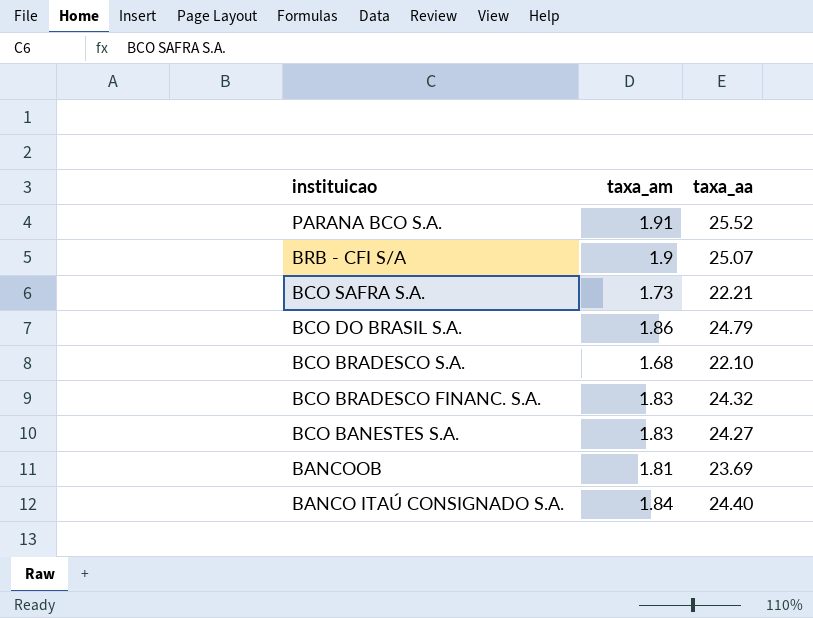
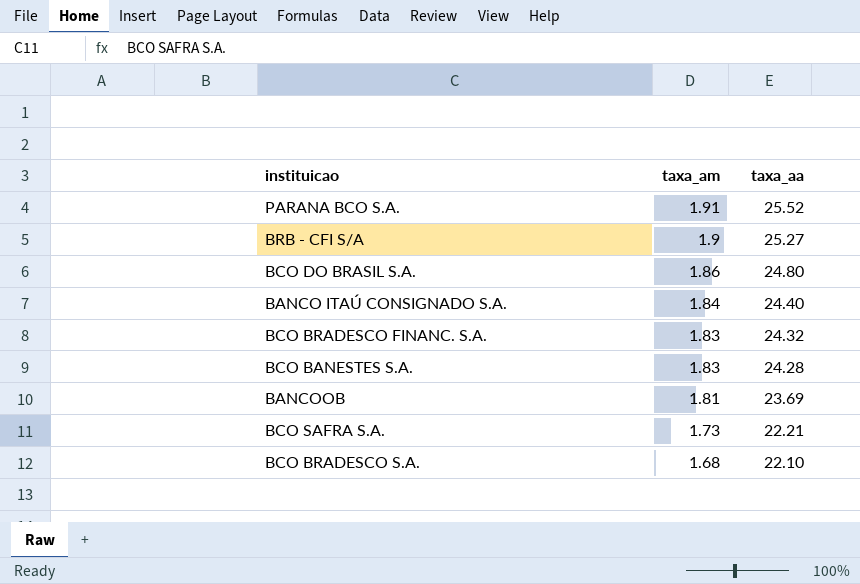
row order: instituicao descending -> taxa_am descending
BRB - CFI S/A | taxa_aa: 25.07 -> 25.27
BCO DO BRASIL S.A. | taxa_aa: 24.79 -> 24.80
BCO BANESTES S.A. | taxa_aa: 24.27 -> 24.28

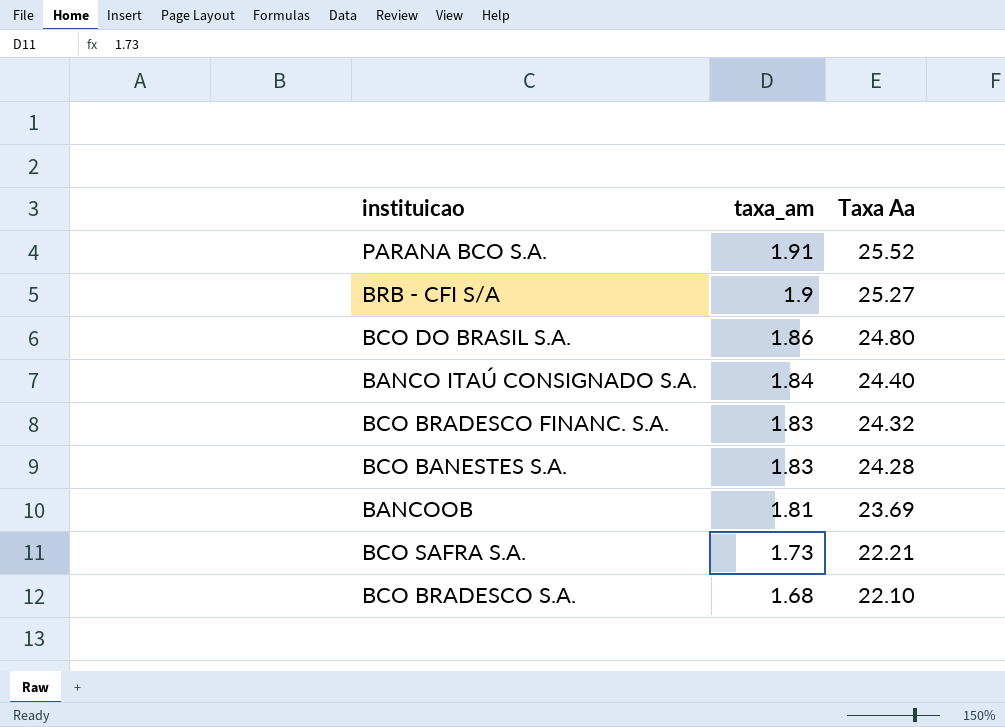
column name: taxa_aa -> Taxa Aa

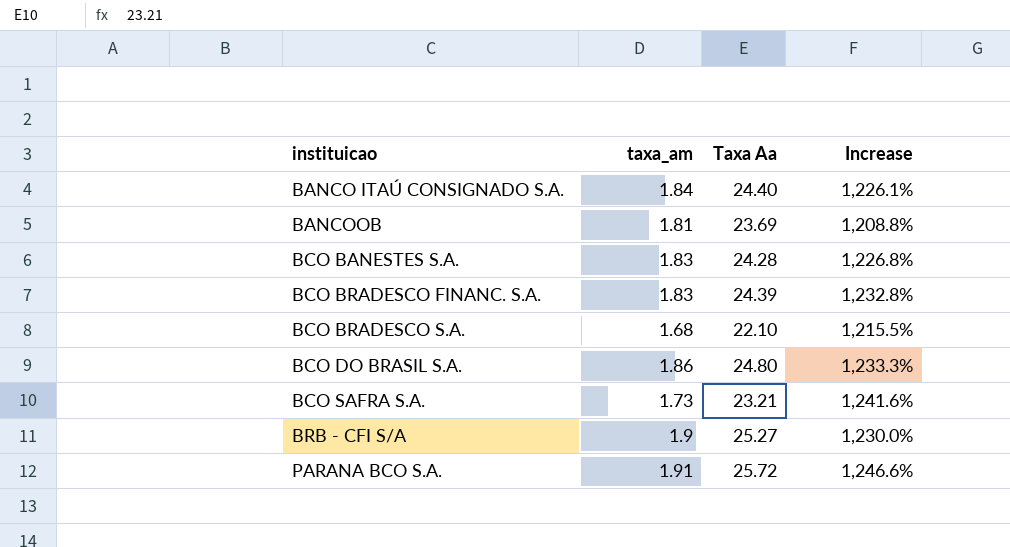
row order: taxa_am descending -> instituicao ascending
column Increase | formula: none -> ([Taxa Aa] - [taxa_am]) / [taxa_am]
BCO BRADESCO FINANC. S.A. | Taxa Aa: 24.32 -> 24.39
BCO SAFRA S.A. | Taxa Aa: 22.21 -> 23.21
PARANA BCO S.A. | Taxa Aa: 25.52 -> 25.72

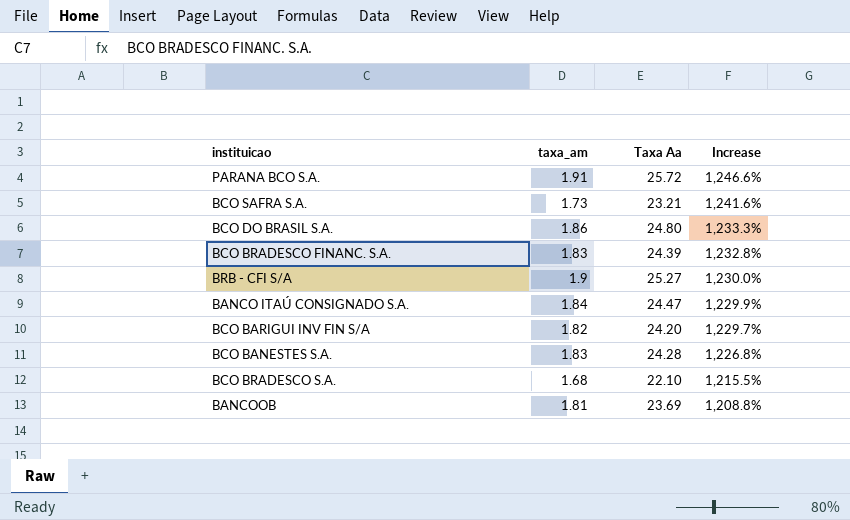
row order: instituicao ascending -> Increase descending
BANCO ITAÚ CONSIGNADO S.A. | Taxa Aa: 24.40 -> 24.47
BANCO ITAÚ CONSIGNADO S.A. | Increase: 1,226.1% -> 1,229.9%
row BCO BARIGUI INV FIN S/A: none -> 1.82 | 24.20 | 1,229.7%

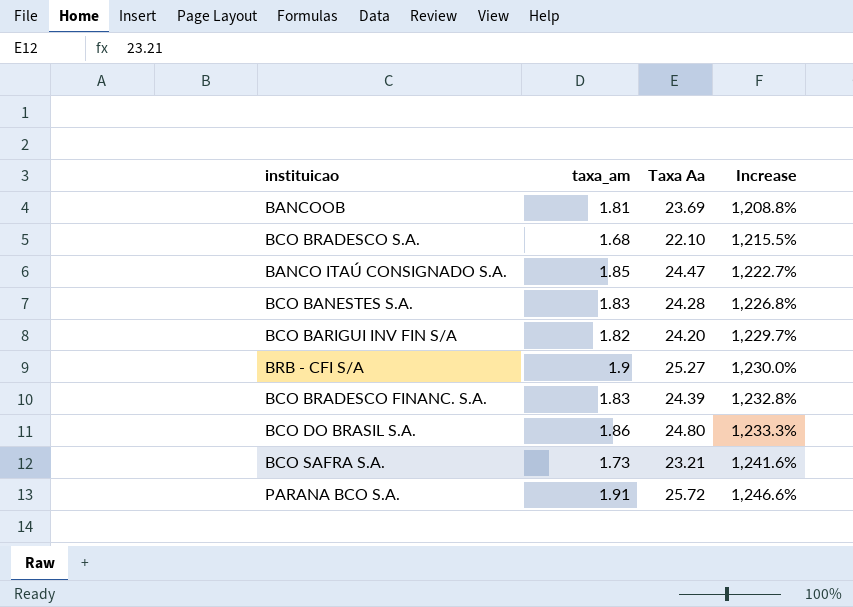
row order: Increase descending -> Increase ascending
BANCO ITAÚ CONSIGNADO S.A. | taxa_am: 1.84 -> 1.85
BANCO ITAÚ CONSIGNADO S.A. | Increase: 1,229.9% -> 1,222.7%

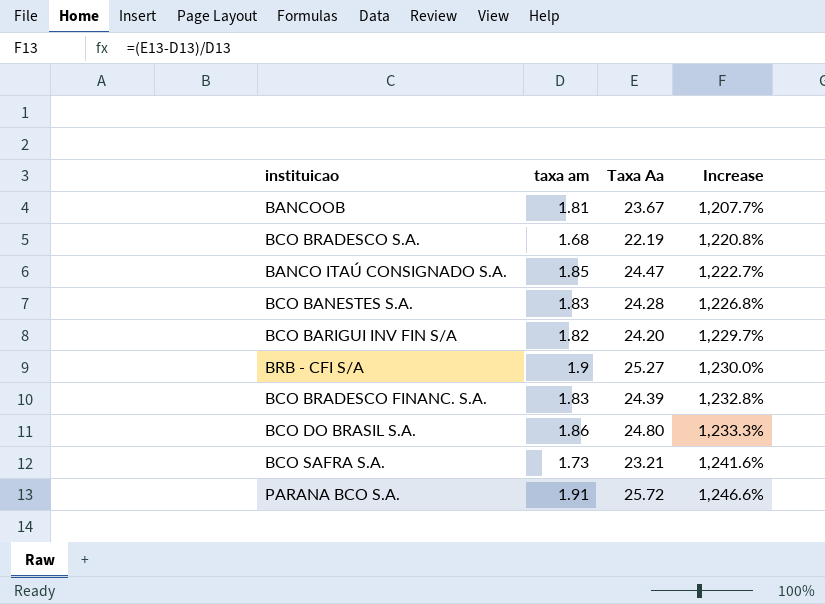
column name: taxa_am -> taxa am
BANCOOB | Taxa Aa: 23.69 -> 23.67
BANCOOB | Increase: 1,208.8% -> 1,207.7%
BCO BRADESCO S.A. | Taxa Aa: 22.10 -> 22.19
BCO BRADESCO S.A. | Increase: 1,215.5% -> 1,220.8%

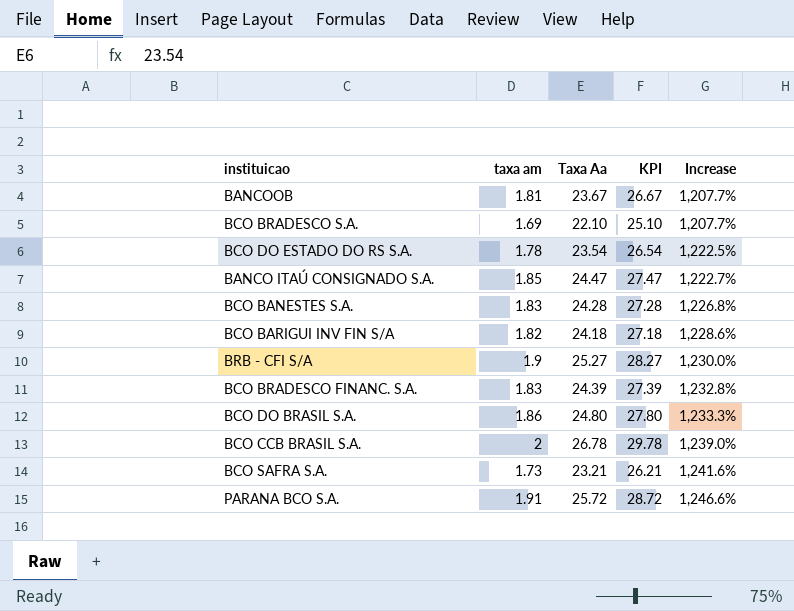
column KPI | formula: none -> [Taxa Aa] + 3
BCO BRADESCO S.A. | taxa am: 1.68 -> 1.69
BCO BRADESCO S.A. | Taxa Aa: 22.19 -> 22.10
BCO BRADESCO S.A. | Increase: 1,220.8% -> 1,207.7%
row BCO DO ESTADO DO RS S.A.: none -> 1.78 | 23.54 | 26.54 | 1,222.5%
BCO BARIGUI INV FIN S/A | Taxa Aa: 24.20 -> 24.18
BCO BARIGUI INV FIN S/A | Increase: 1,229.7% -> 1,228.6%
row BCO CCB BRASIL S.A.: none -> 2 | 26.78 | 29.78 | 1,239.0%

